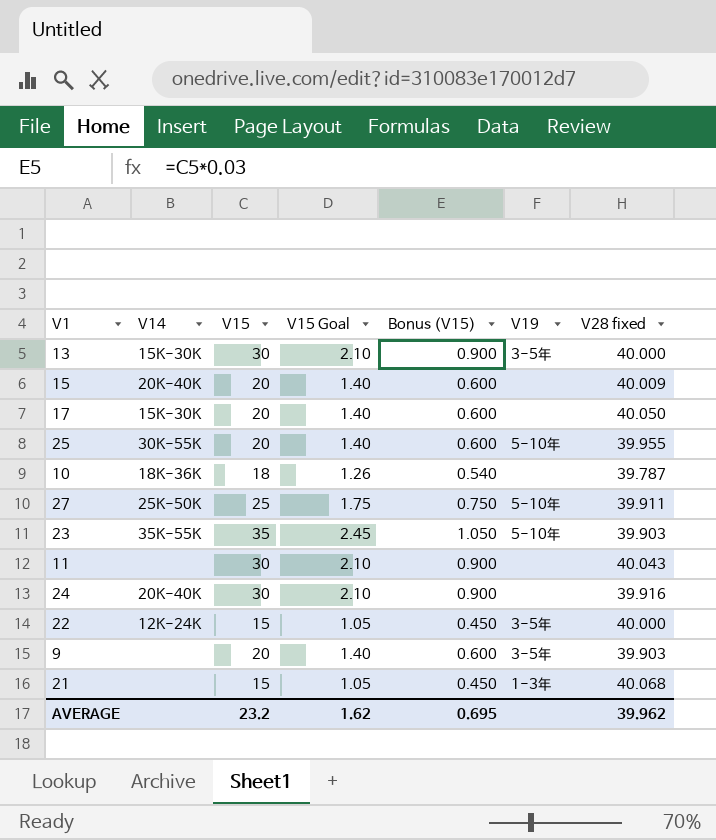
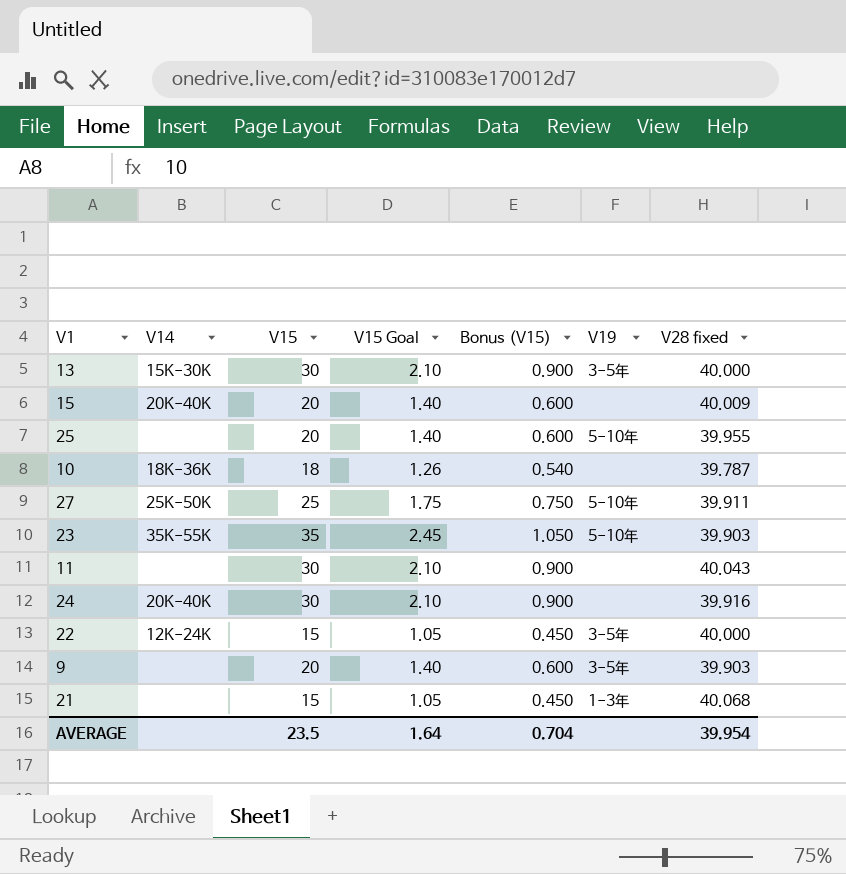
row 17: 15K-30K | 20 | 1.40 | 0.600 | none | 40.050 -> none
25 | V14: 30K-55K -> none
AVERAGE | V15: 23.2 -> 23.5
AVERAGE | V15 Goal: 1.62 -> 1.64
AVERAGE | Bonus (V15): 0.695 -> 0.704
AVERAGE | V28 fixed: 39.962 -> 39.954

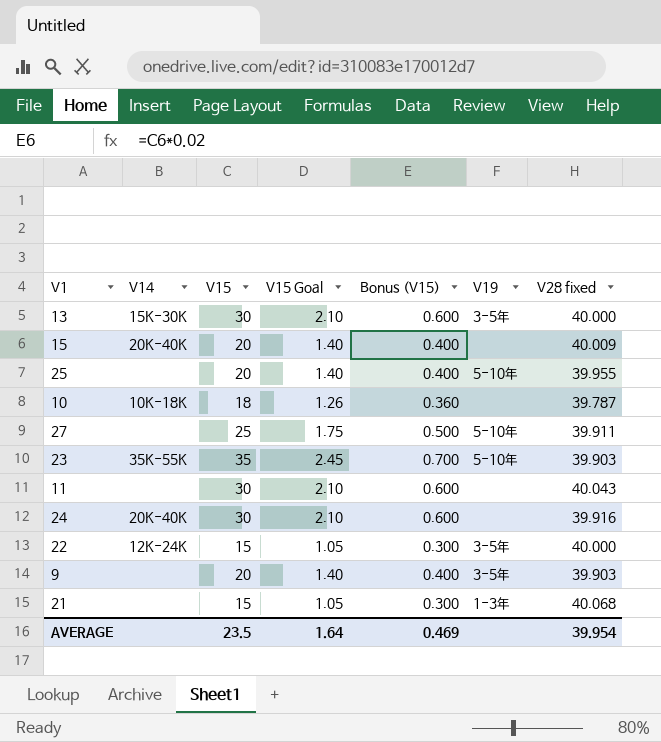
column Bonus (V15) | formula: [V15] * 0.03 -> [V15] * 0.02
10 | V14: 18K-36K -> 10K-18K
27 | V14: 25K-50K -> none
AVERAGE | Bonus (V15): 0.704 -> 0.469

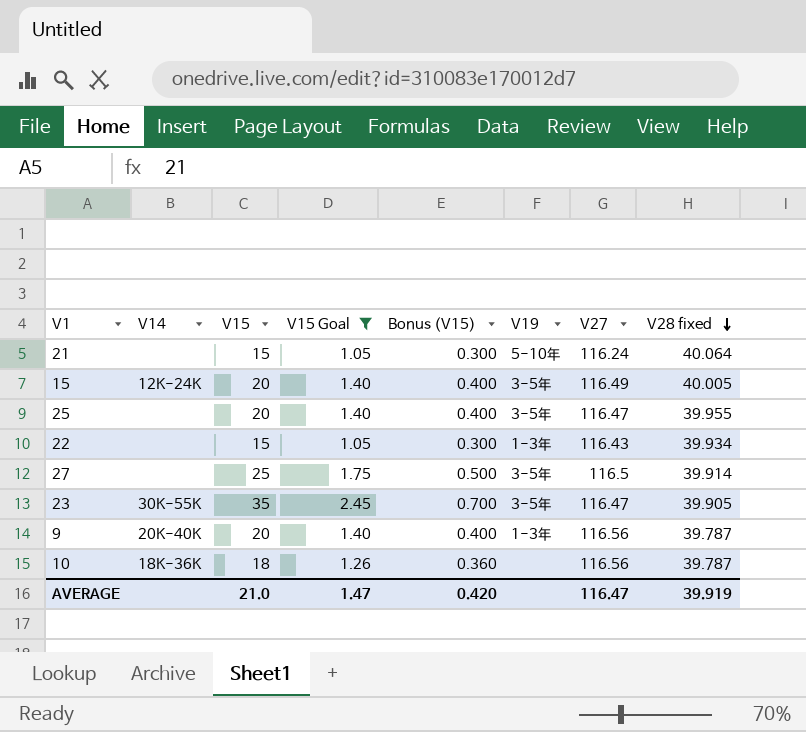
filter: none -> V15 Goal != 2.10
row order: none -> V28 fixed descending
column V27 | position: none -> 7
21 | V19: 1-3年 -> 5-10年
21 | V28 fixed: 40.068 -> 40.064
15 | V14: 20K-40K -> 12K-24K
15 | V19: none -> 3-5年
15 | V28 fixed: 40.009 -> 40.005
25 | V19: 5-10年 -> 3-5年
22 | V14: 12K-24K -> none
22 | V19: 3-5年 -> 1-3年
22 | V28 fixed: 40.000 -> 39.934
27 | V19: 5-10年 -> 3-5年
27 | V28 fixed: 39.911 -> 39.914
23 | V14: 35K-55K -> 30K-55K
23 | V19: 5-10年 -> 3-5年
23 | V28 fixed: 39.903 -> 39.905
9 | V14: none -> 20K-40K
9 | V19: 3-5年 -> 1-3年
9 | V28 fixed: 39.903 -> 39.787
10 | V14: 10K-18K -> 18K-36K
AVERAGE | V15: 23.5 -> 21.0
AVERAGE | V15 Goal: 1.64 -> 1.47
AVERAGE | Bonus (V15): 0.469 -> 0.420
AVERAGE | V28 fixed: 39.954 -> 39.919

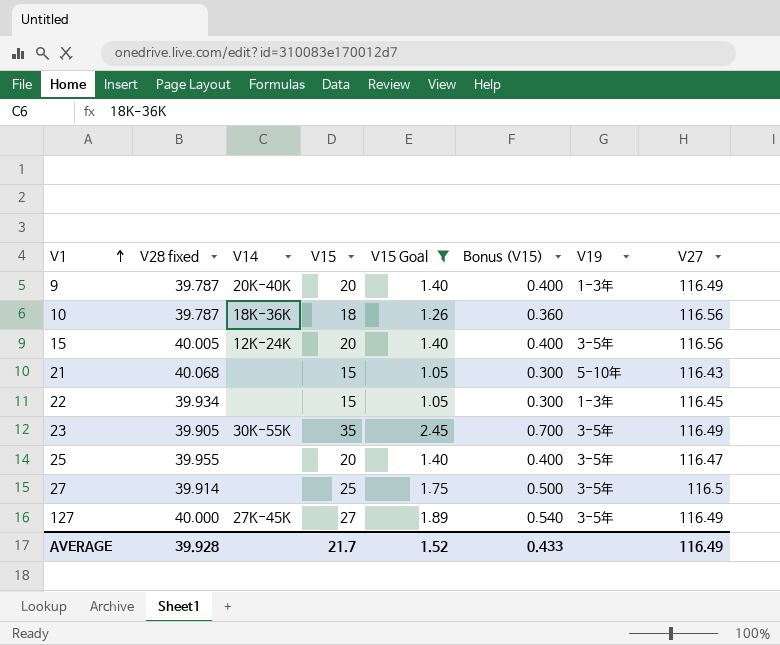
row order: V28 fixed descending -> V1 ascending
column V28 fixed | position: 8 -> 2
9 | V27: 116.56 -> 116.49
15 | V27: 116.49 -> 116.56
21 | V28 fixed: 40.064 -> 40.068
21 | V27: 116.24 -> 116.43
22 | V27: 116.43 -> 116.45
23 | V27: 116.47 -> 116.49
row 127: none -> 40.000 | 27K-45K | 27 | 1.89 | 0.540 | 3-5年 | 116.49
AVERAGE | V28 fixed: 39.919 -> 39.928
AVERAGE | V15: 21.0 -> 21.7
AVERAGE | V15 Goal: 1.47 -> 1.52
AVERAGE | Bonus (V15): 0.420 -> 0.433
AVERAGE | V27: 116.47 -> 116.49

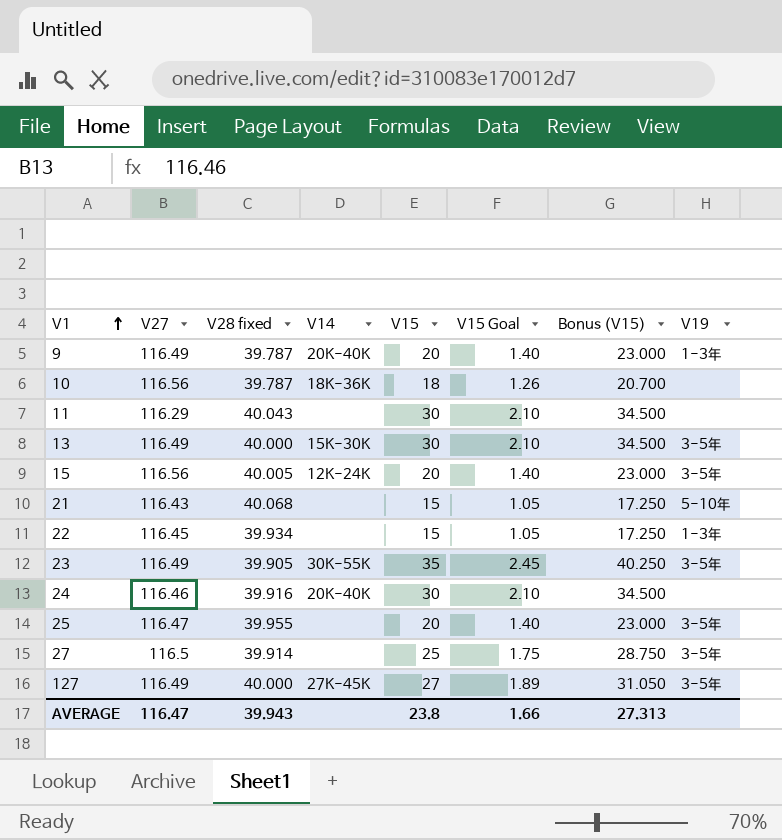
filter: V15 Goal != 2.10 -> none
column V27 | position: 8 -> 2
column Bonus (V15) | formula: [V15] * 0.02 -> [V15] * 1.15
AVERAGE | V27: 116.49 -> 116.47
AVERAGE | V28 fixed: 39.928 -> 39.943
AVERAGE | V15: 21.7 -> 23.8
AVERAGE | V15 Goal: 1.52 -> 1.66
AVERAGE | Bonus (V15): 0.433 -> 27.313

